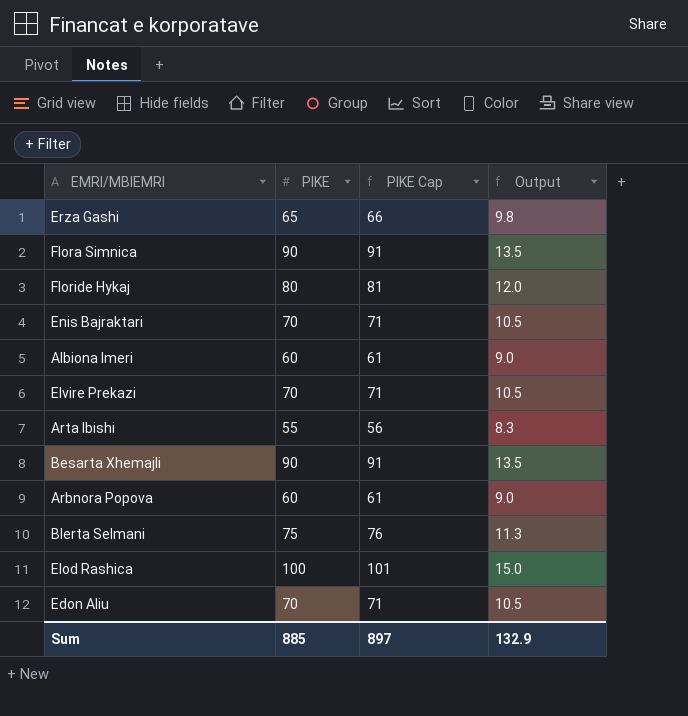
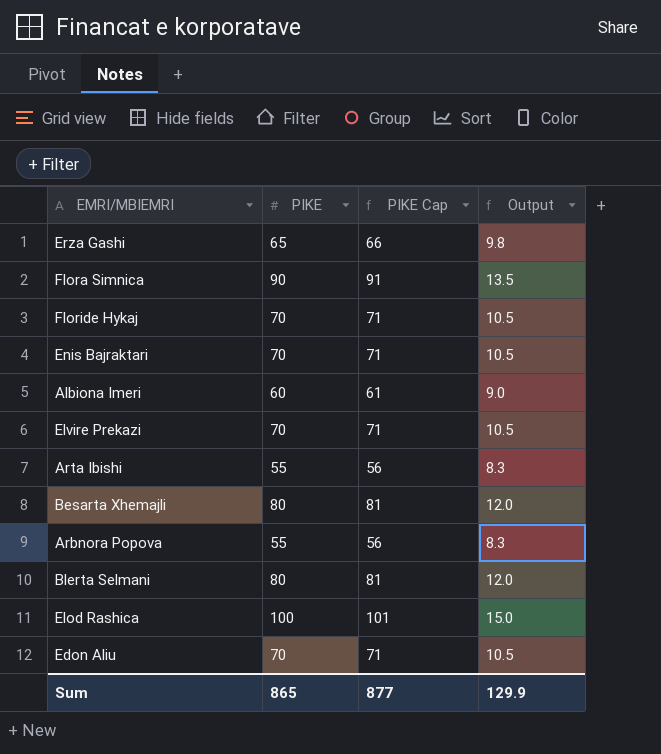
Floride Hykaj | PIKE: 80 -> 70
Floride Hykaj | PIKE Cap: 81 -> 71
Floride Hykaj | Output: 12.0 -> 10.5
Besarta Xhemajli | PIKE: 90 -> 80
Besarta Xhemajli | PIKE Cap: 91 -> 81
Besarta Xhemajli | Output: 13.5 -> 12.0
Arbnora Popova | PIKE: 60 -> 55
Arbnora Popova | PIKE Cap: 61 -> 56
Arbnora Popova | Output: 9.0 -> 8.3
Blerta Selmani | PIKE: 75 -> 80
Blerta Selmani | PIKE Cap: 76 -> 81
Blerta Selmani | Output: 11.3 -> 12.0
Sum | PIKE: 885 -> 865
Sum | PIKE Cap: 897 -> 877
Sum | Output: 132.9 -> 129.9

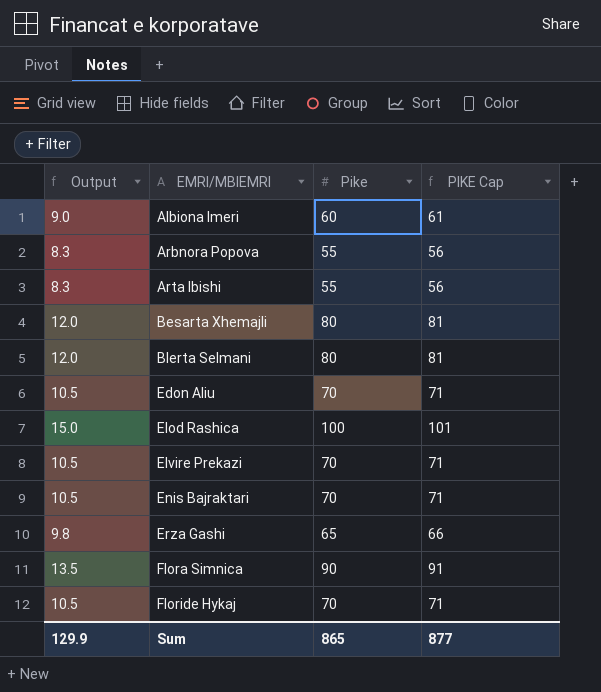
row order: none -> EMRI/MBIEMRI ascending
column Output | position: 4 -> 1
column name: PIKE -> Pike

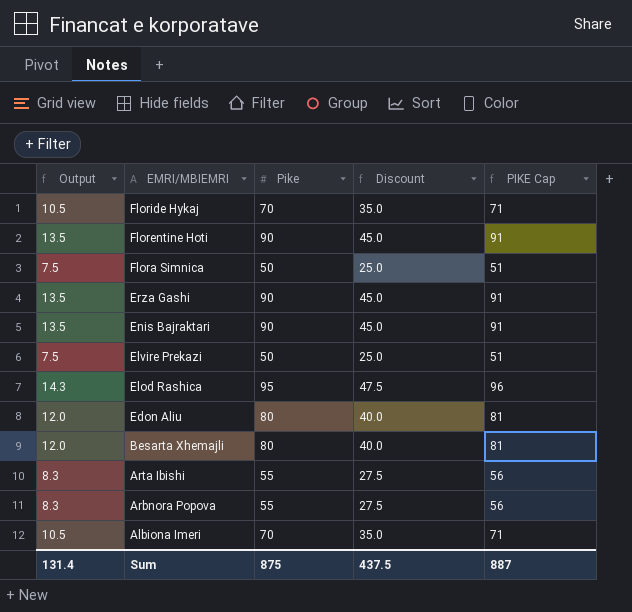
row order: EMRI/MBIEMRI ascending -> EMRI/MBIEMRI descending
column Discount | formula: none -> [Pike] * 0.5
row Blerta Selmani: 12.0 | 80 | 81 -> none
row Florentine Hoti: none -> 13.5 | 90 | 45.0 | 91
Flora Simnica | Output: 13.5 -> 7.5
Flora Simnica | Pike: 90 -> 50
Flora Simnica | PIKE Cap: 91 -> 51
Erza Gashi | Output: 9.8 -> 13.5
Erza Gashi | Pike: 65 -> 90
Erza Gashi | PIKE Cap: 66 -> 91
Enis Bajraktari | Output: 10.5 -> 13.5
Enis Bajraktari | Pike: 70 -> 90
Enis Bajraktari | PIKE Cap: 71 -> 91
Elvire Prekazi | Output: 10.5 -> 7.5
Elvire Prekazi | Pike: 70 -> 50
Elvire Prekazi | PIKE Cap: 71 -> 51
Elod Rashica | Output: 15.0 -> 14.3
Elod Rashica | Pike: 100 -> 95
Elod Rashica | PIKE Cap: 101 -> 96
Edon Aliu | Output: 10.5 -> 12.0
Edon Aliu | Pike: 70 -> 80
Edon Aliu | PIKE Cap: 71 -> 81
Albiona Imeri | Output: 9.0 -> 10.5
Albiona Imeri | Pike: 60 -> 70
Albiona Imeri | PIKE Cap: 61 -> 71
Sum | Output: 129.9 -> 131.4
Sum | Pike: 865 -> 875
Sum | PIKE Cap: 877 -> 887

